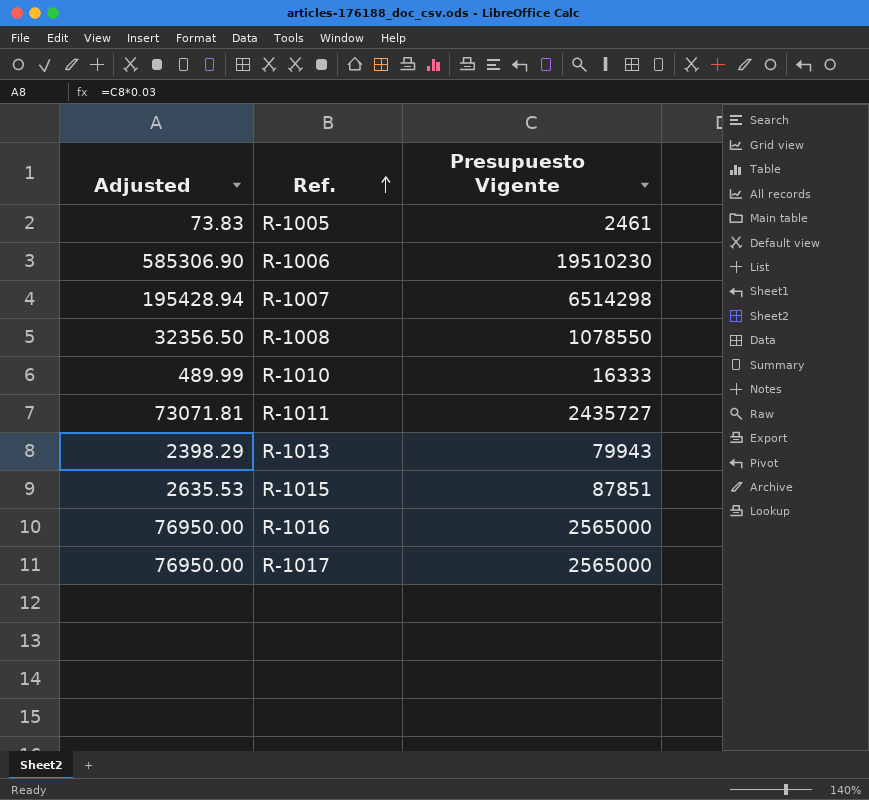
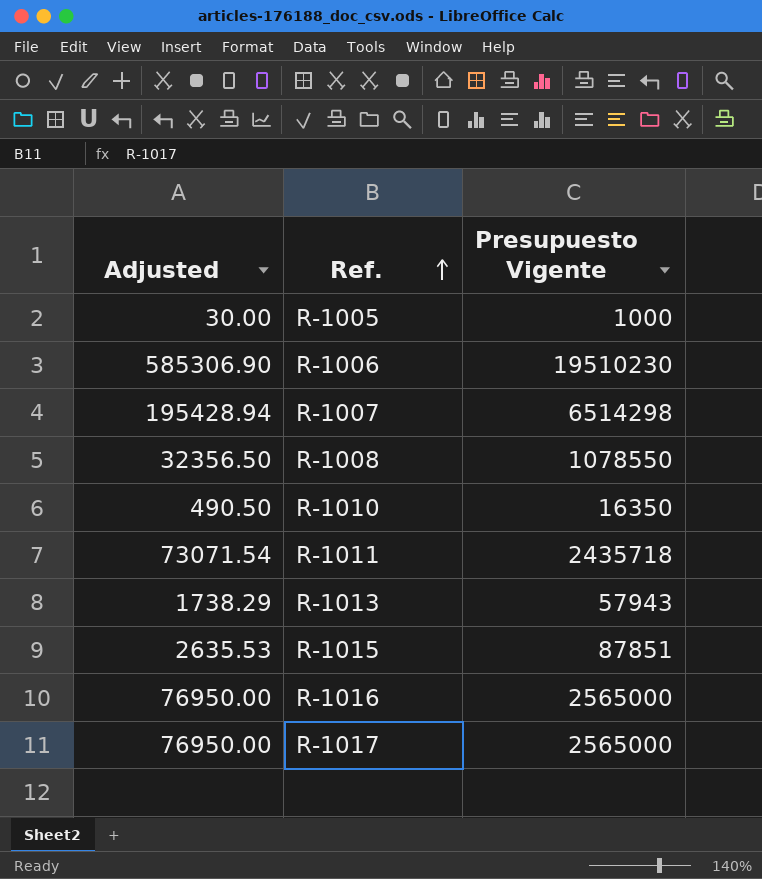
R-1005 | Adjusted: 73.83 -> 30.00
R-1005 | Presupuesto Vigente: 2461 -> 1000
R-1010 | Adjusted: 489.99 -> 490.50
R-1010 | Presupuesto Vigente: 16333 -> 16350
R-1011 | Adjusted: 73071.81 -> 73071.54
R-1011 | Presupuesto Vigente: 2435727 -> 2435718
R-1013 | Adjusted: 2398.29 -> 1738.29
R-1013 | Presupuesto Vigente: 79943 -> 57943

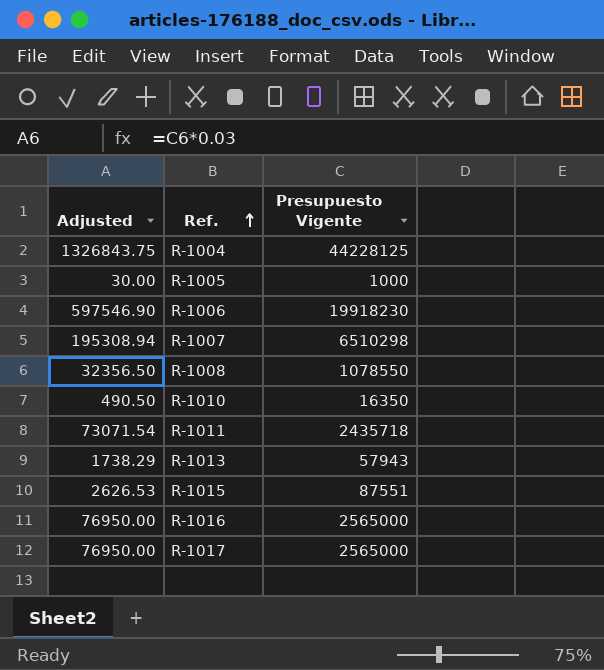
row R-1004: none -> 1326843.75 | 44228125
R-1006 | Adjusted: 585306.90 -> 597546.90
R-1006 | Presupuesto Vigente: 19510230 -> 19918230
R-1007 | Adjusted: 195428.94 -> 195308.94
R-1007 | Presupuesto Vigente: 6514298 -> 6510298
R-1015 | Adjusted: 2635.53 -> 2626.53
R-1015 | Presupuesto Vigente: 87851 -> 87551

